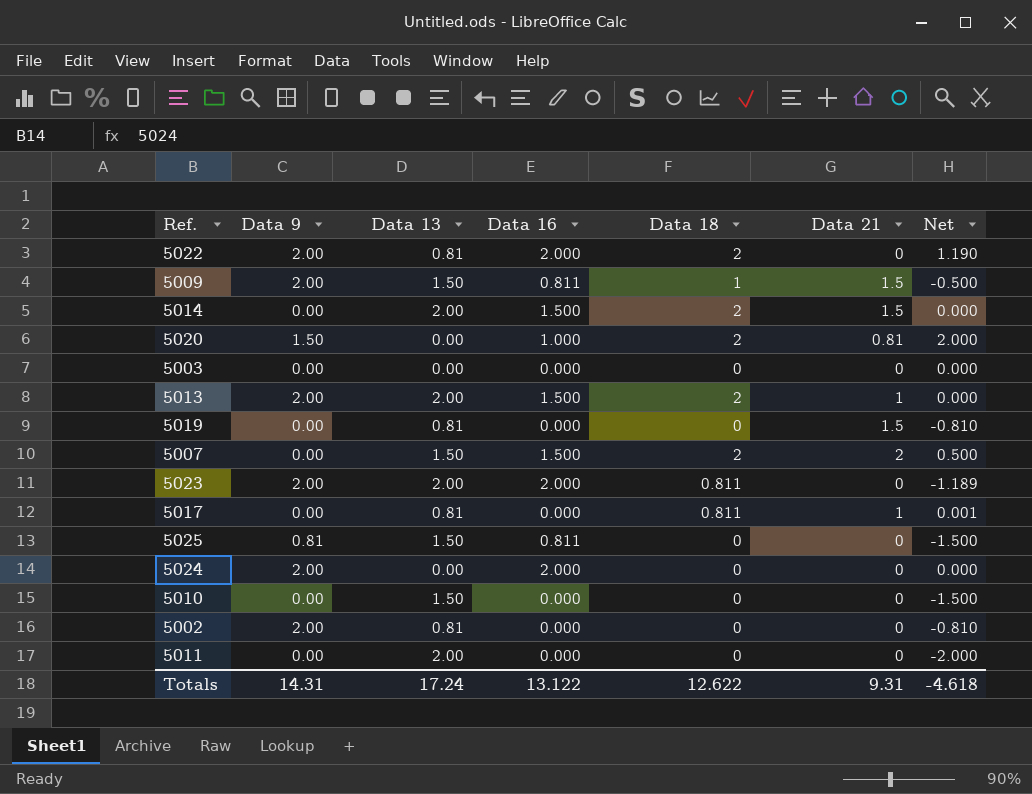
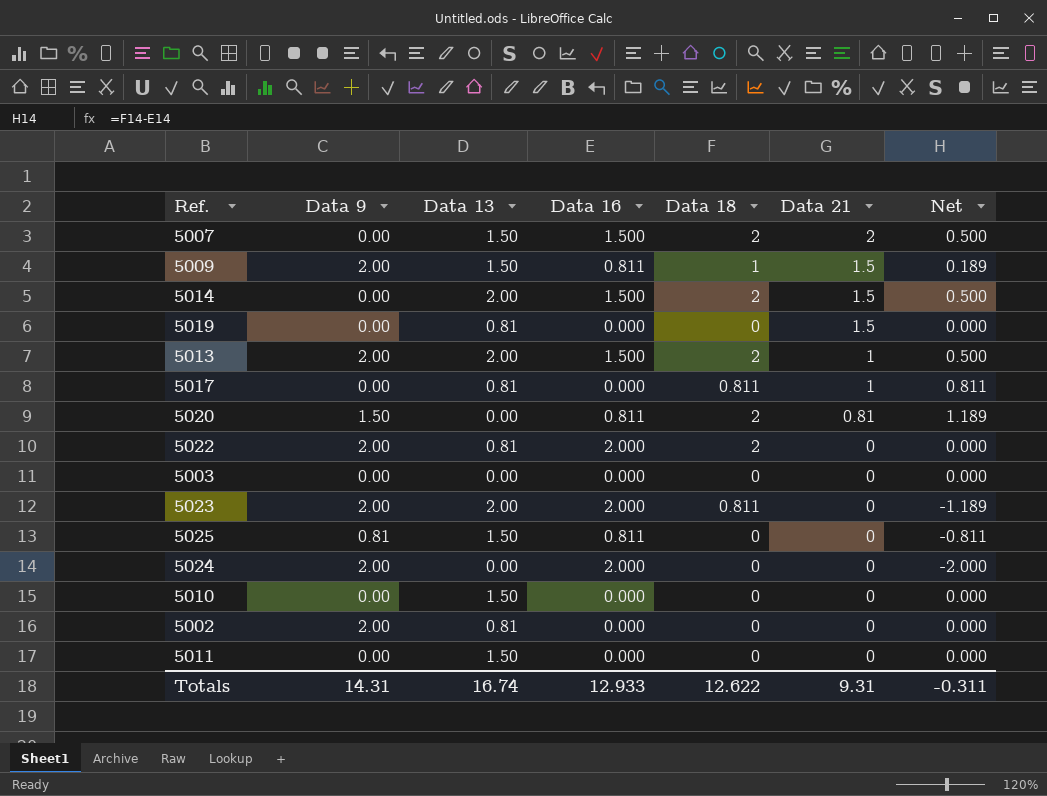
row order: none -> Data 21 descending
column Net | formula: [Data 18] - [Data 13] -> [Data 18] - [Data 16]
5020 | Data 16: 1.000 -> 0.811
5011 | Data 13: 2.00 -> 1.50
Totals | Data 13: 17.24 -> 16.74
Totals | Data 16: 13.122 -> 12.933
Totals | Net: -4.618 -> -0.311

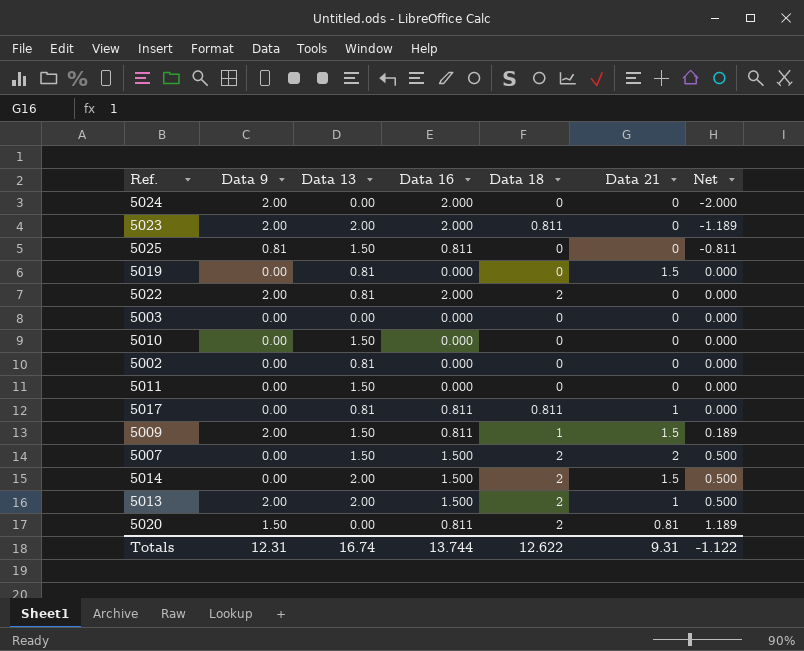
row order: Data 21 descending -> Net ascending
5002 | Data 9: 2.00 -> 0.00
5017 | Data 16: 0.000 -> 0.811
5017 | Net: 0.811 -> 0.000
Totals | Data 9: 14.31 -> 12.31
Totals | Data 16: 12.933 -> 13.744
Totals | Net: -0.311 -> -1.122

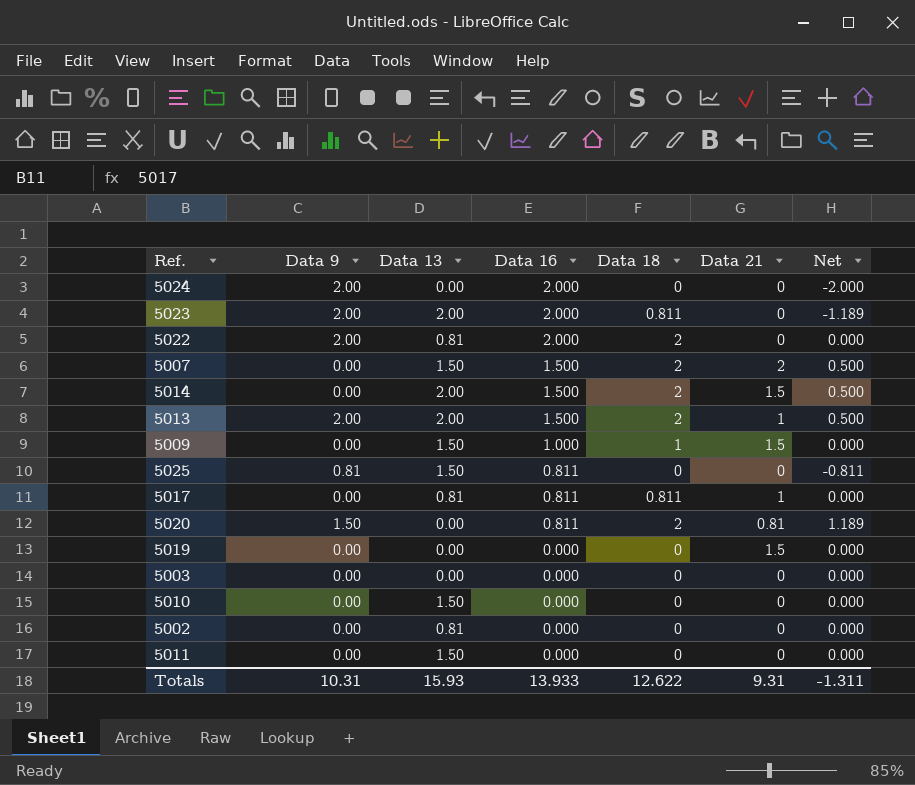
row order: Net ascending -> Data 16 descending
5009 | Data 9: 2.00 -> 0.00
5009 | Data 16: 0.811 -> 1.000
5009 | Net: 0.189 -> 0.000
5019 | Data 13: 0.81 -> 0.00
Totals | Data 9: 12.31 -> 10.31
Totals | Data 13: 16.74 -> 15.93
Totals | Data 16: 13.744 -> 13.933
Totals | Net: -1.122 -> -1.311

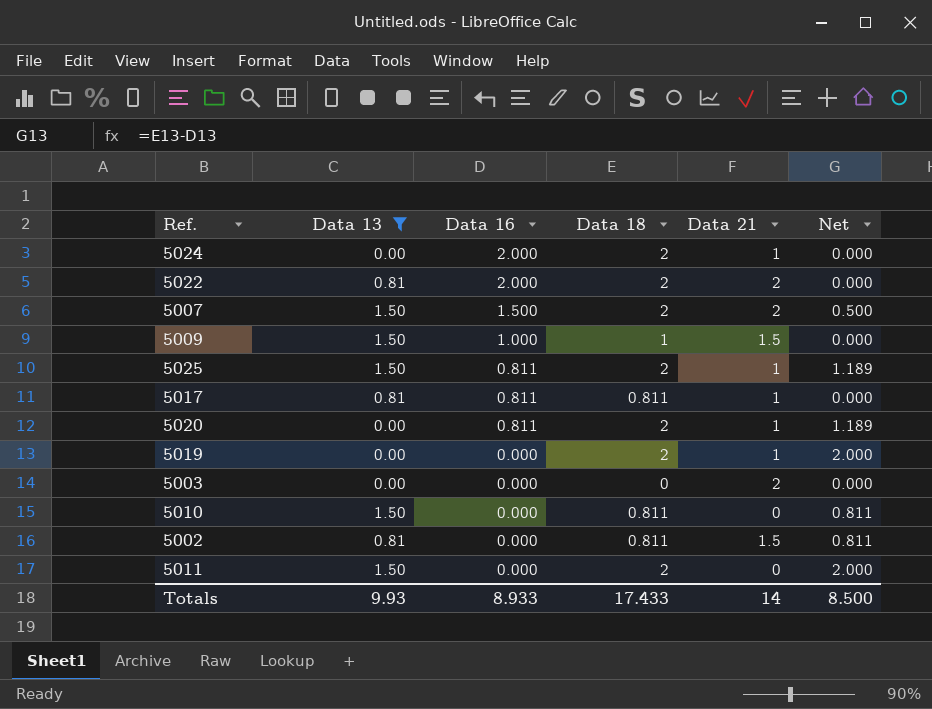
filter: none -> Data 13 != 2.00
column Data 9 | position: 2 -> none
5024 | Data 18: 0 -> 2
5024 | Data 21: 0 -> 1
5024 | Net: -2.000 -> 0.000
5022 | Data 21: 0 -> 2
5025 | Data 18: 0 -> 2
5025 | Data 21: 0 -> 1
5025 | Net: -0.811 -> 1.189
5020 | Data 21: 0.81 -> 1
5019 | Data 18: 0 -> 2
5019 | Data 21: 1.5 -> 1
5019 | Net: 0.000 -> 2.000
5003 | Data 21: 0 -> 2
5010 | Data 18: 0 -> 0.811
5010 | Net: 0.000 -> 0.811
5002 | Data 18: 0 -> 0.811
5002 | Data 21: 0 -> 1.5
5002 | Net: 0.000 -> 0.811
5011 | Data 18: 0 -> 2
5011 | Net: 0.000 -> 2.000
Totals | Data 13: 15.93 -> 9.93
Totals | Data 16: 13.933 -> 8.933
Totals | Data 18: 12.622 -> 17.433
Totals | Data 21: 9.31 -> 14
Totals | Net: -1.311 -> 8.500

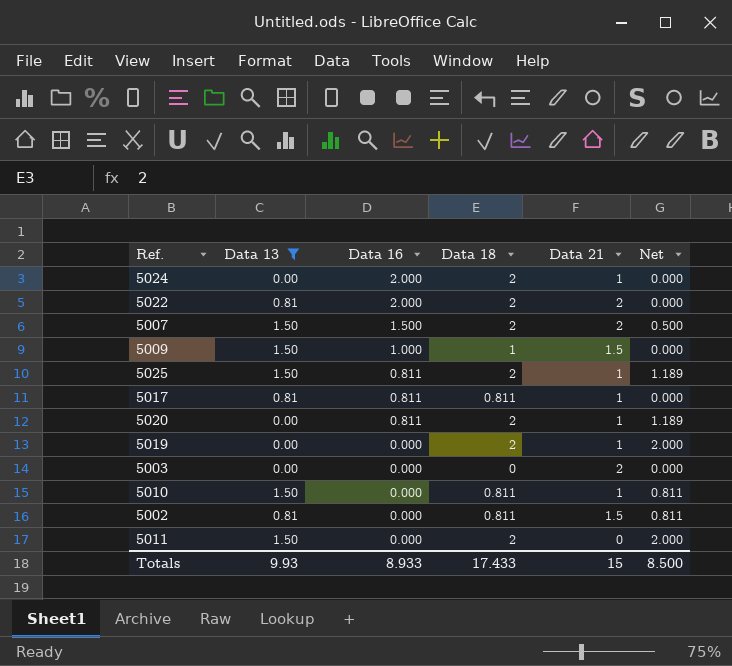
5010 | Data 21: 0 -> 1
Totals | Data 21: 14 -> 15

